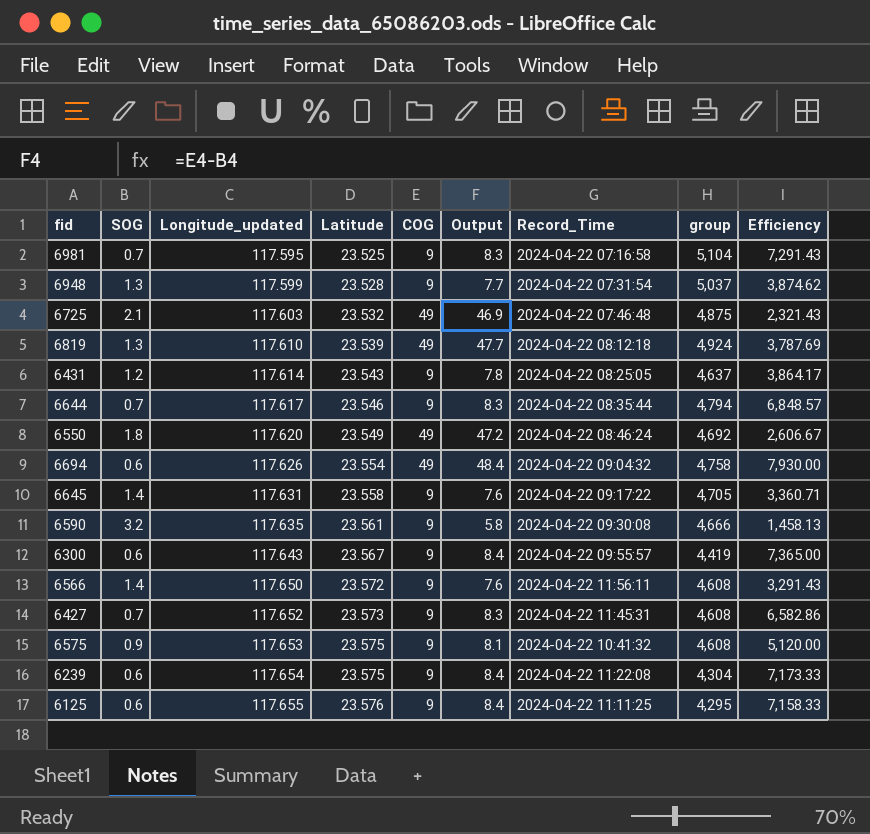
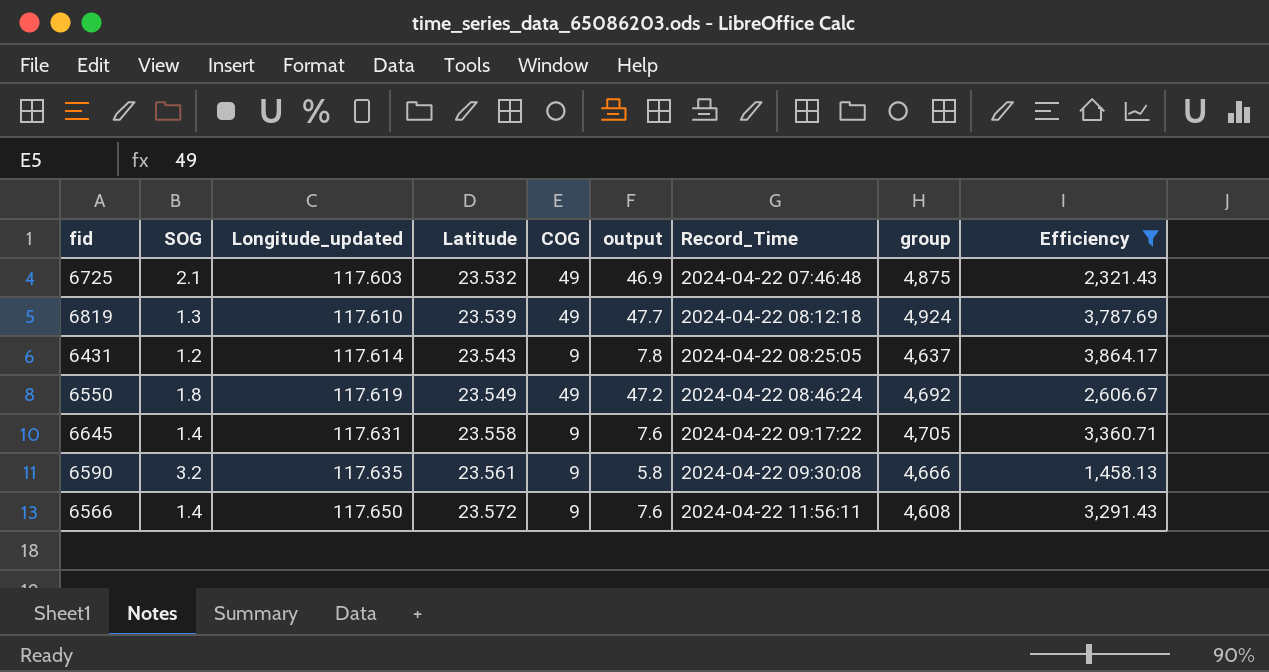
filter: none -> Efficiency <= 3,864.17
column name: Output -> output
6550 | Longitude_updated: 117.620 -> 117.619

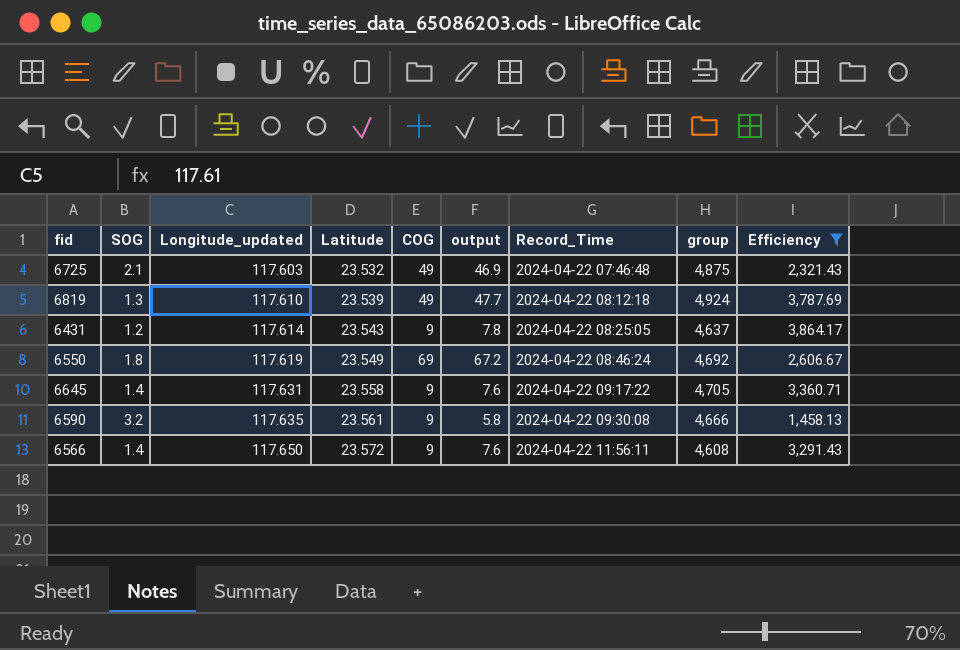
6550 | COG: 49 -> 69
6550 | output: 47.2 -> 67.2

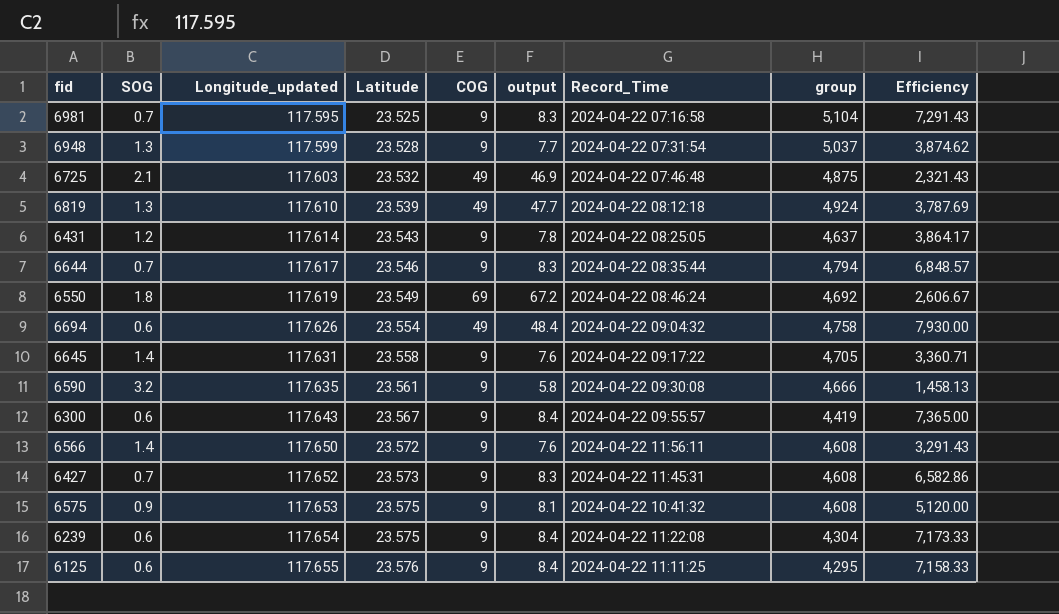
filter: Efficiency <= 3,864.17 -> none

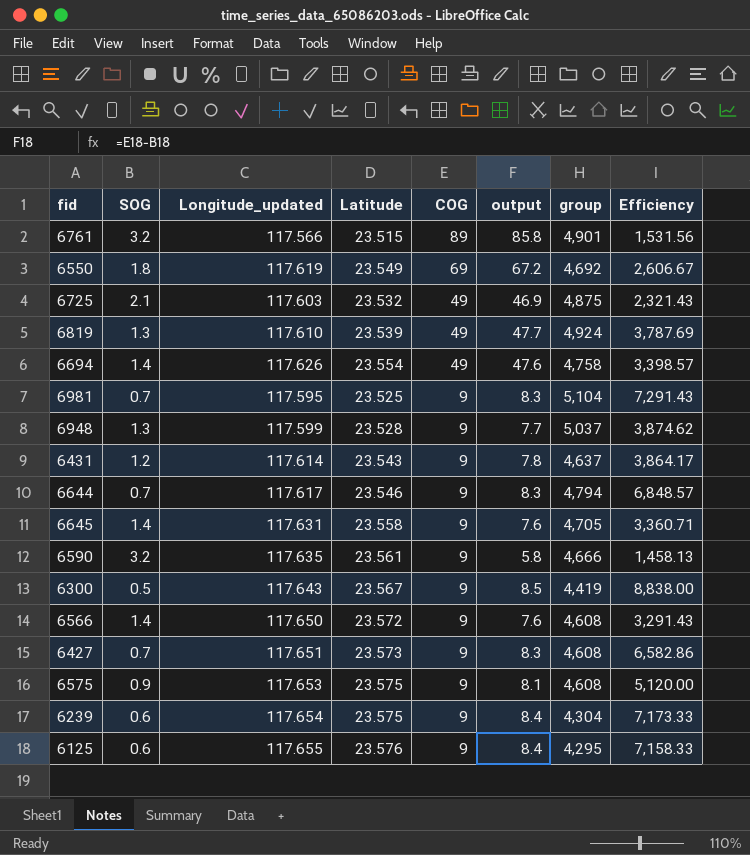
row order: Longitude_updated ascending -> COG descending
column Record_Time | position: 7 -> none
row 6761: none -> 3.2 | 117.566 | 23.515 | 89 | 85.8 | 4,901 | 1,531.56
6694 | SOG: 0.6 -> 1.4
6694 | output: 48.4 -> 47.6
6694 | Efficiency: 7,930.00 -> 3,398.57
6300 | SOG: 0.6 -> 0.5
6300 | output: 8.4 -> 8.5
6300 | Efficiency: 7,365.00 -> 8,838.00
6427 | Longitude_updated: 117.652 -> 117.651

